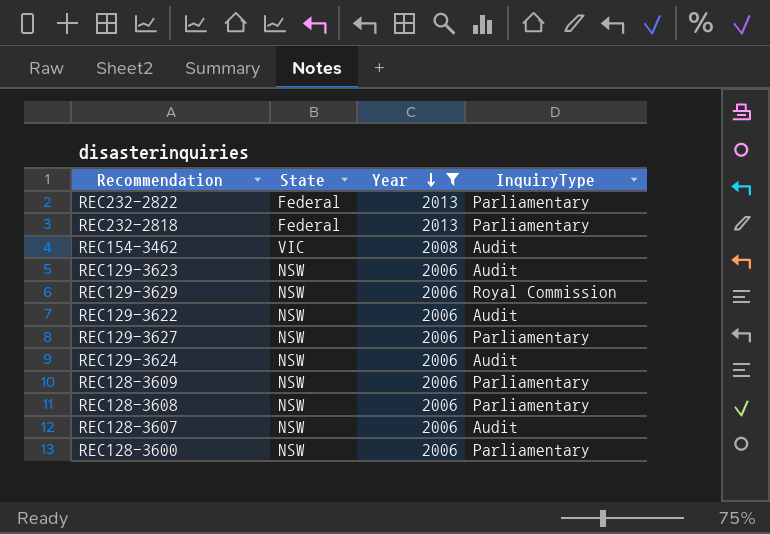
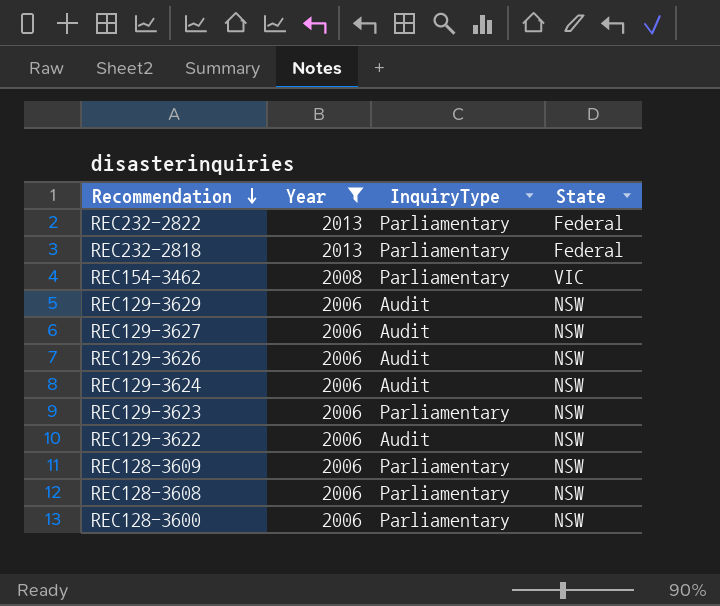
row order: Year descending -> Recommendation descending
column State | position: 2 -> 4
row REC128-3607: NSW | 2006 | Audit -> none
REC154-3462 | InquiryType: Audit -> Parliamentary
REC129-3629 | InquiryType: Royal Commission -> Audit
REC129-3627 | InquiryType: Parliamentary -> Audit
row REC129-3626: none -> 2006 | Audit | NSW
REC129-3623 | InquiryType: Audit -> Parliamentary

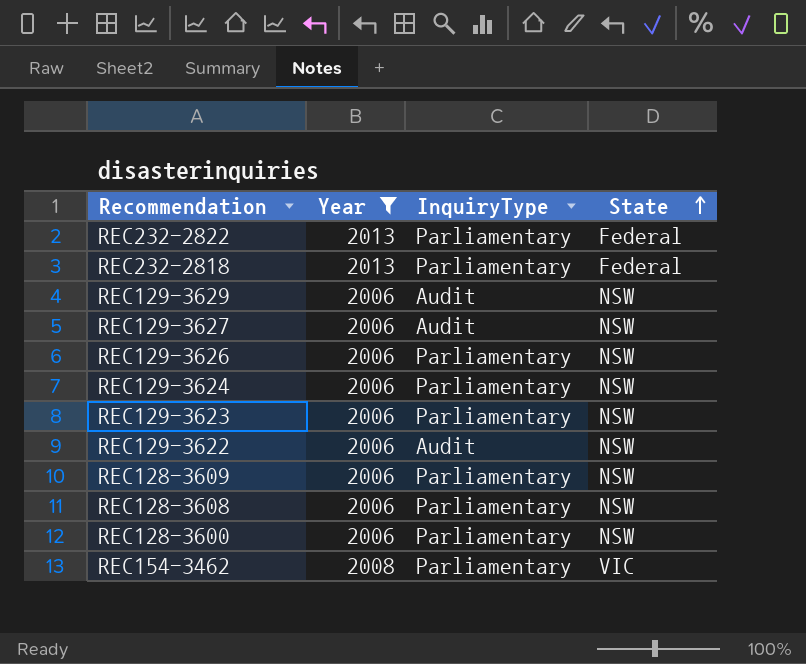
row order: Recommendation descending -> State ascending
REC129-3626 | InquiryType: Audit -> Parliamentary
REC129-3624 | InquiryType: Audit -> Parliamentary

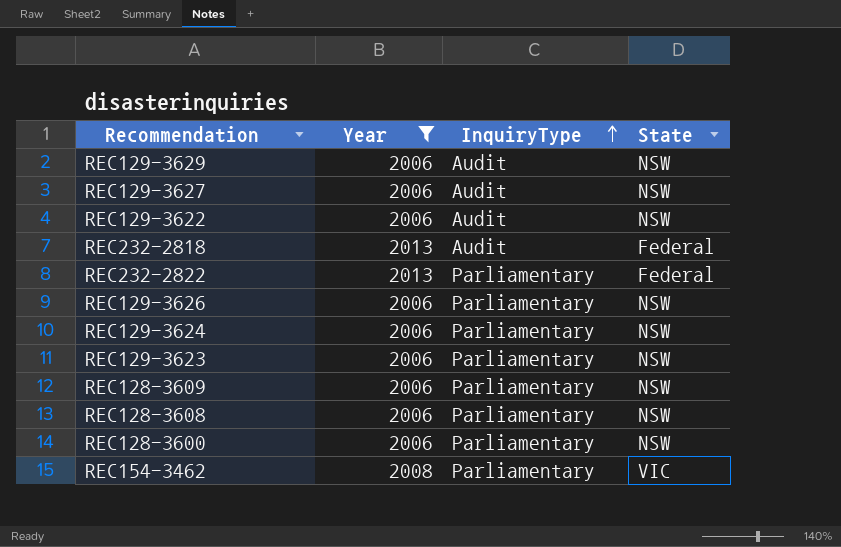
row order: State ascending -> InquiryType ascending
REC232-2818 | InquiryType: Parliamentary -> Audit

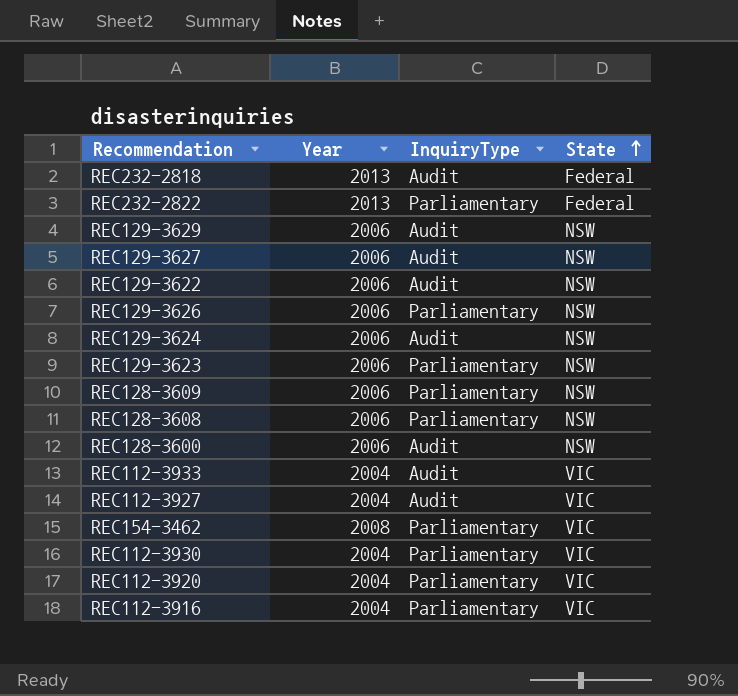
filter: Year != 2004 -> none
row order: InquiryType ascending -> State ascending
REC129-3624 | InquiryType: Parliamentary -> Audit
REC128-3600 | InquiryType: Parliamentary -> Audit

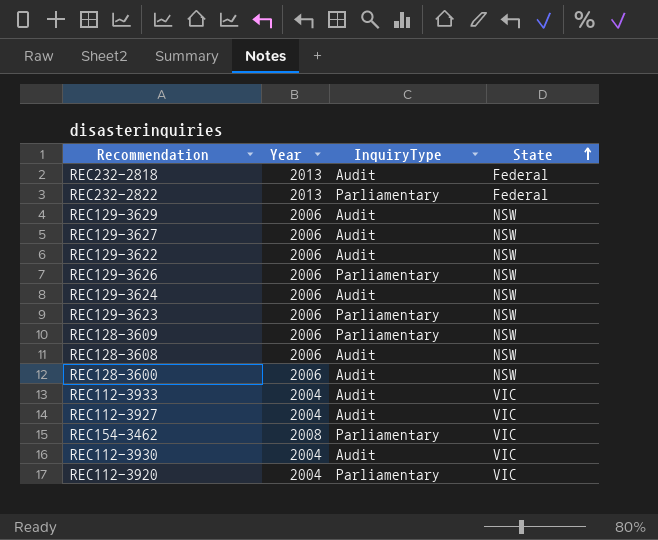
row REC112-3916: 2004 | Parliamentary | VIC -> none
REC128-3608 | InquiryType: Parliamentary -> Audit
REC112-3930 | InquiryType: Parliamentary -> Audit

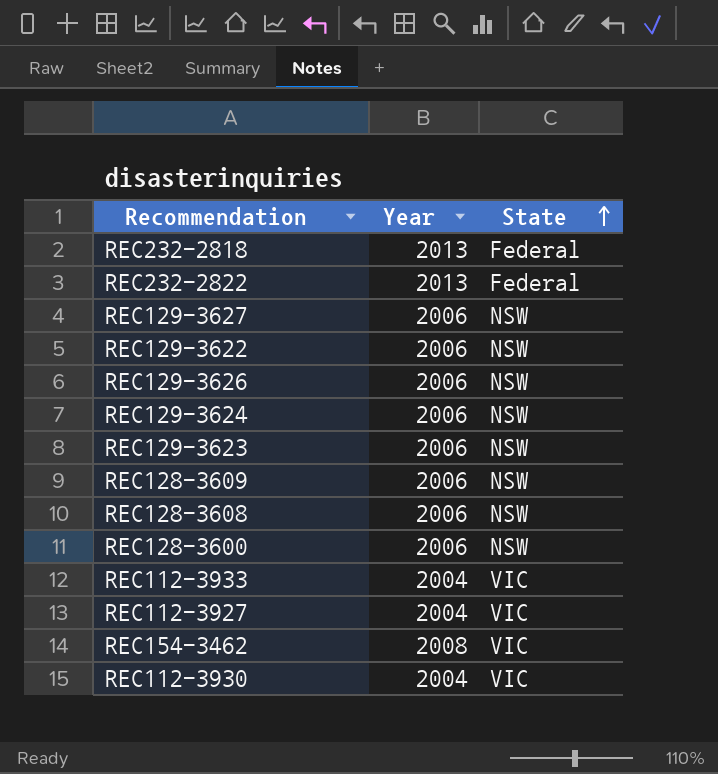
column InquiryType | position: 3 -> none
row REC129-3629: 2006 | Audit | NSW -> none
row REC112-3920: 2004 | Parliamentary | VIC -> none

